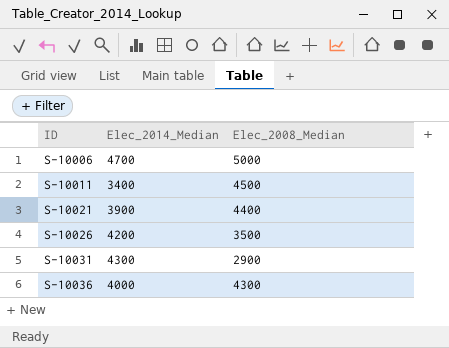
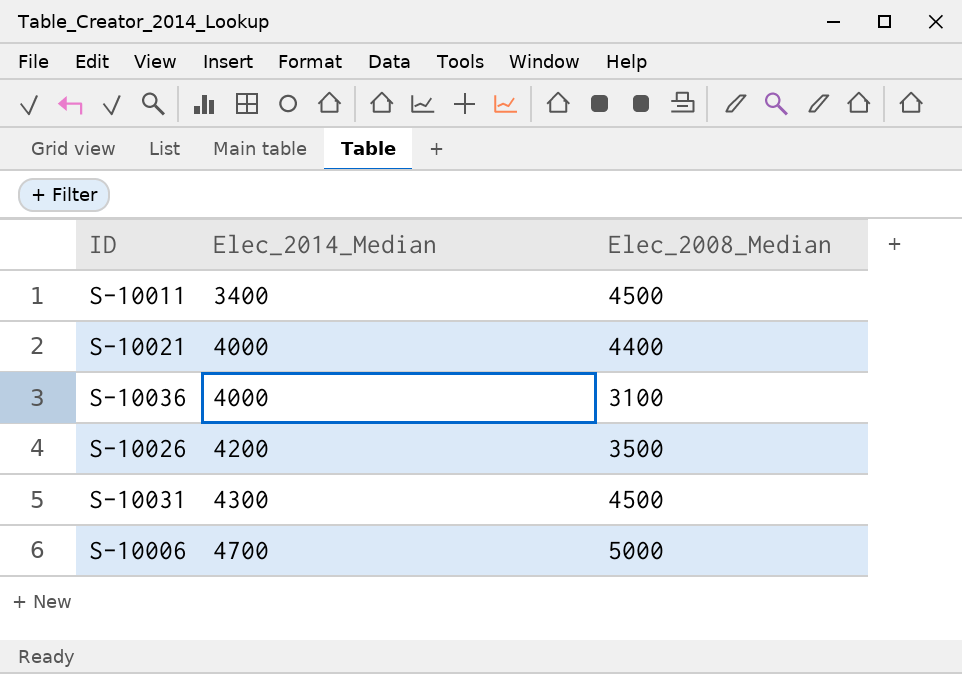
row order: ID ascending -> Elec_2014_Median ascending
S-10021 | Elec_2014_Median: 3900 -> 4000
S-10036 | Elec_2008_Median: 4300 -> 3100
S-10031 | Elec_2008_Median: 2900 -> 4500

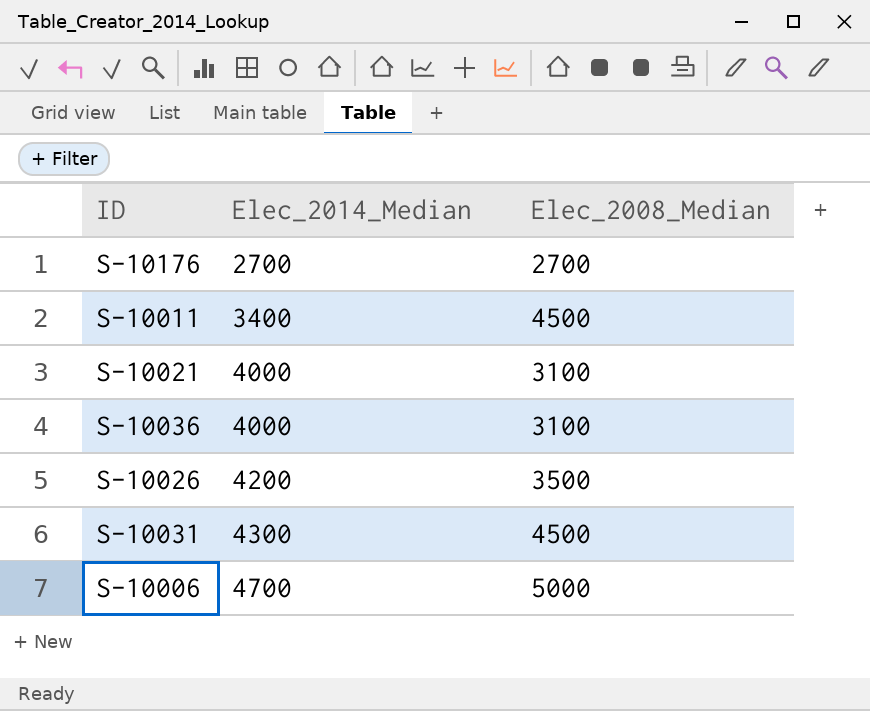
row S-10176: none -> 2700 | 2700
S-10021 | Elec_2008_Median: 4400 -> 3100

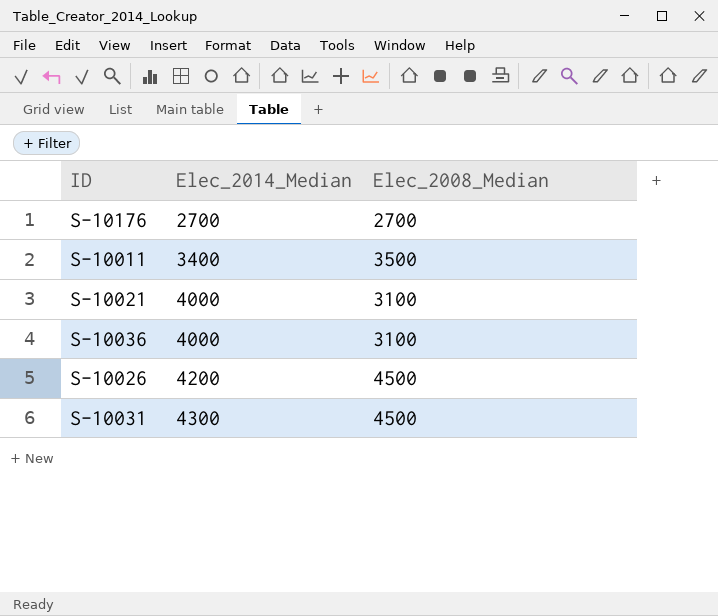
row S-10006: 4700 | 5000 -> none
S-10011 | Elec_2008_Median: 4500 -> 3500
S-10026 | Elec_2008_Median: 3500 -> 4500

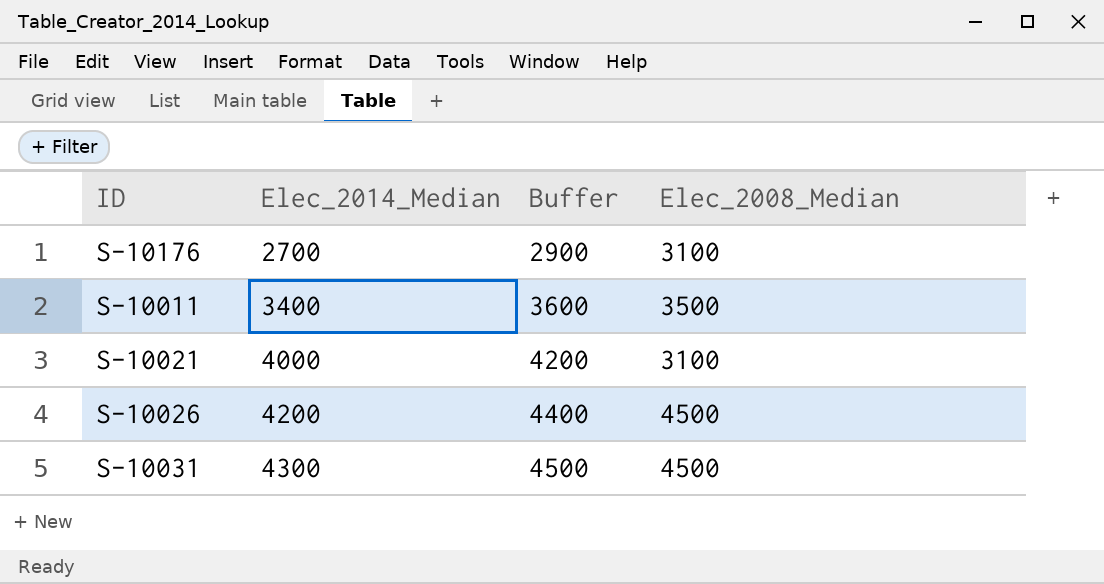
column Buffer | formula: none -> [Elec_2014_Median] + 200
row S-10036: 4000 | 3100 -> none
S-10176 | Elec_2008_Median: 2700 -> 3100

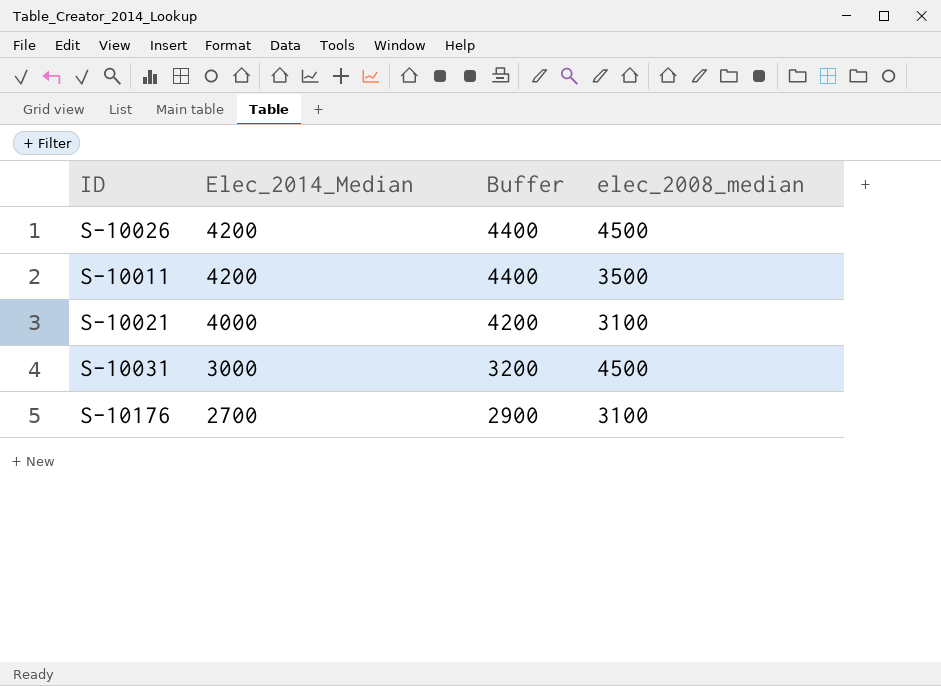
row order: Elec_2014_Median ascending -> Elec_2014_Median descending
column name: Elec_2008_Median -> elec_2008_median
S-10011 | Elec_2014_Median: 3400 -> 4200
S-10011 | Buffer: 3600 -> 4400
S-10031 | Elec_2014_Median: 4300 -> 3000
S-10031 | Buffer: 4500 -> 3200

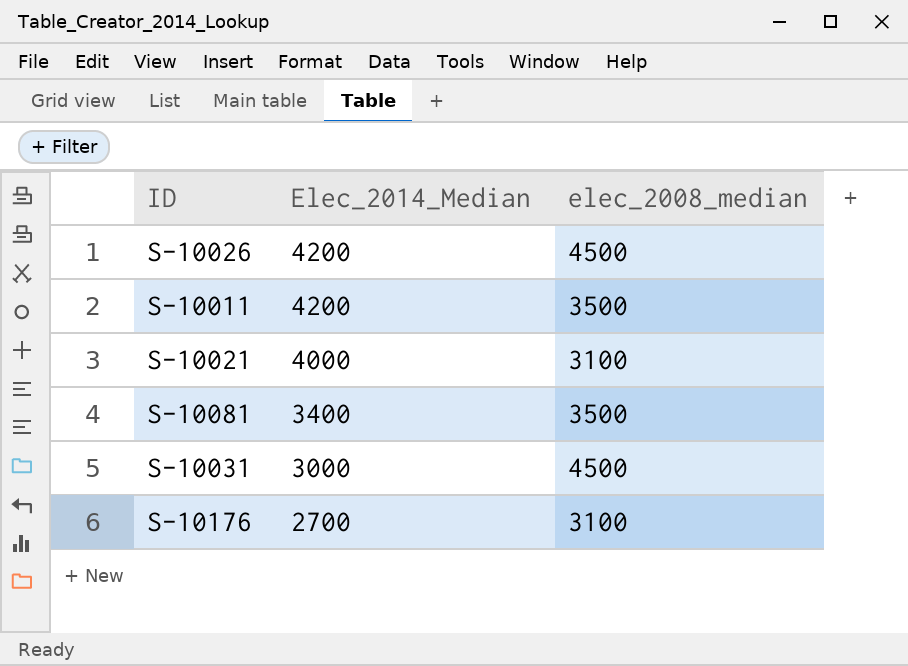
column Buffer | formula: [Elec_2014_Median] + 200 -> none
row S-10081: none -> 3400 | 3500

